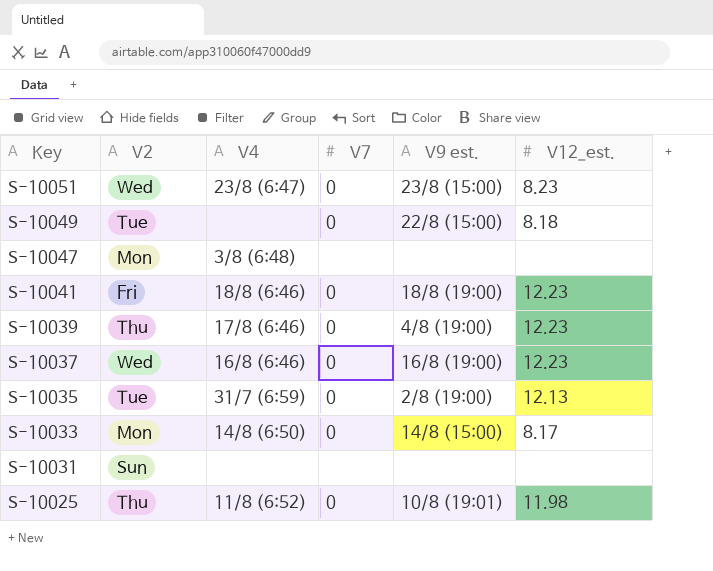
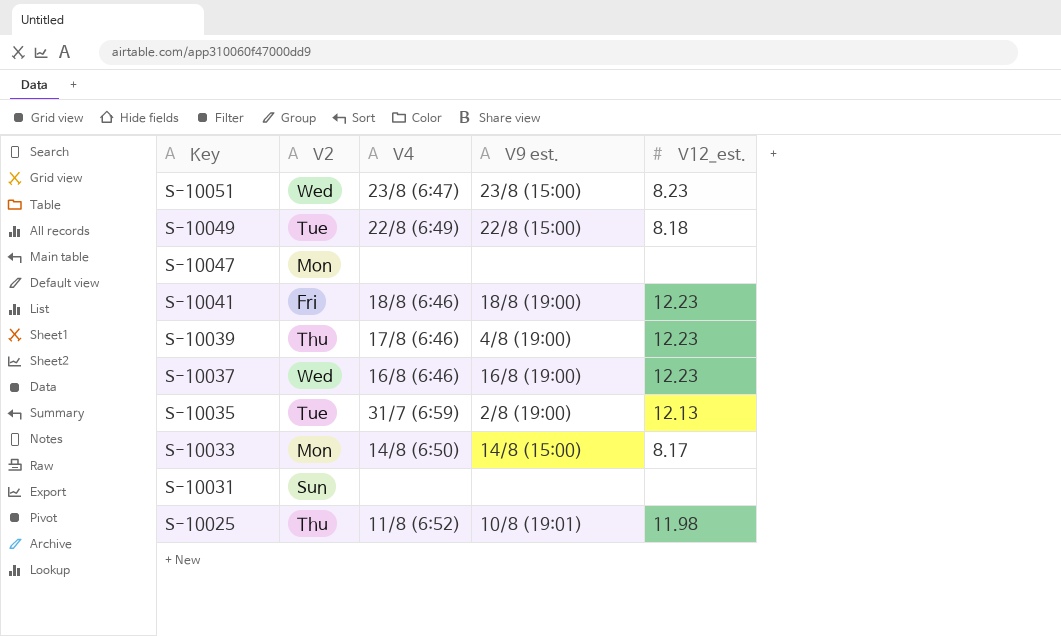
column V7 | position: 4 -> none
S-10049 | V4: none -> 22/8 (6:49)
S-10047 | V4: 3/8 (6:48) -> none

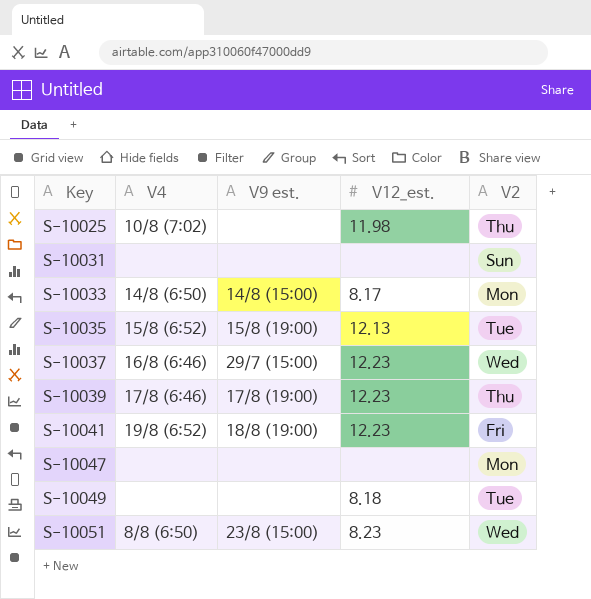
row order: Key descending -> Key ascending
column V2 | position: 2 -> 5
S-10025 | V4: 11/8 (6:52) -> 10/8 (7:02)
S-10025 | V9 est.: 10/8 (19:01) -> none
S-10035 | V4: 31/7 (6:59) -> 15/8 (6:52)
S-10035 | V9 est.: 2/8 (19:00) -> 15/8 (19:00)
S-10037 | V9 est.: 16/8 (19:00) -> 29/7 (15:00)
S-10039 | V9 est.: 4/8 (19:00) -> 17/8 (19:00)
S-10041 | V4: 18/8 (6:46) -> 19/8 (6:52)
S-10049 | V4: 22/8 (6:49) -> none
S-10049 | V9 est.: 22/8 (15:00) -> none
S-10051 | V4: 23/8 (6:47) -> 8/8 (6:50)

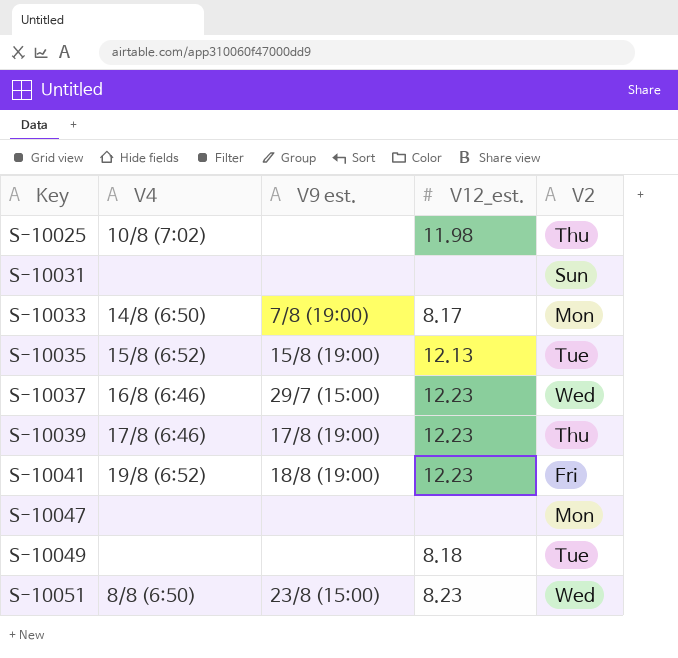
S-10033 | V9 est.: 14/8 (15:00) -> 7/8 (19:00)

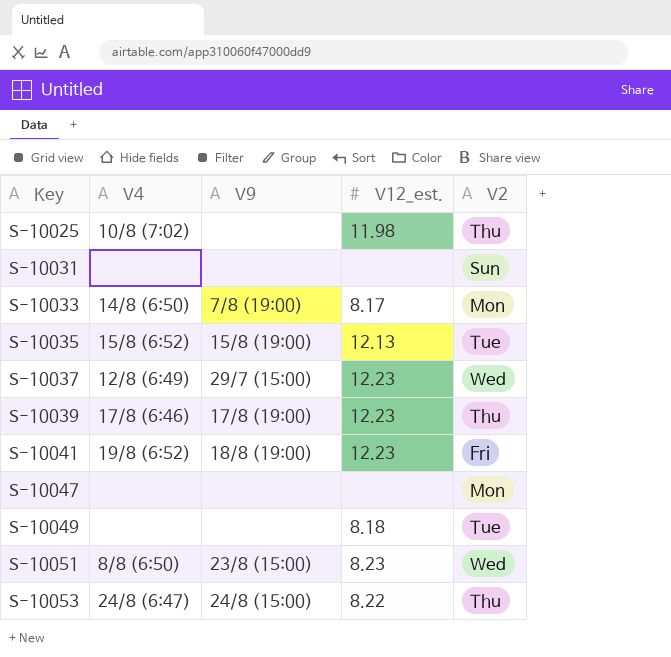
column name: V9 est. -> V9
S-10037 | V4: 16/8 (6:46) -> 12/8 (6:49)
row S-10053: none -> 24/8 (6:47) | 24/8 (15:00) | 8.22 | Thu

